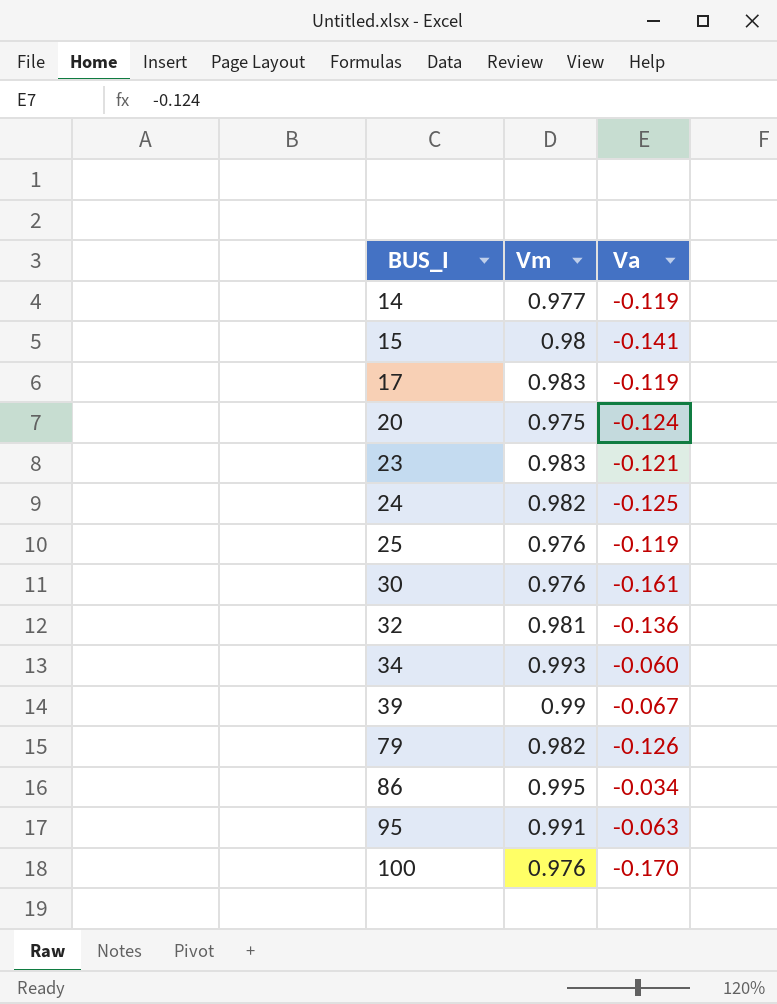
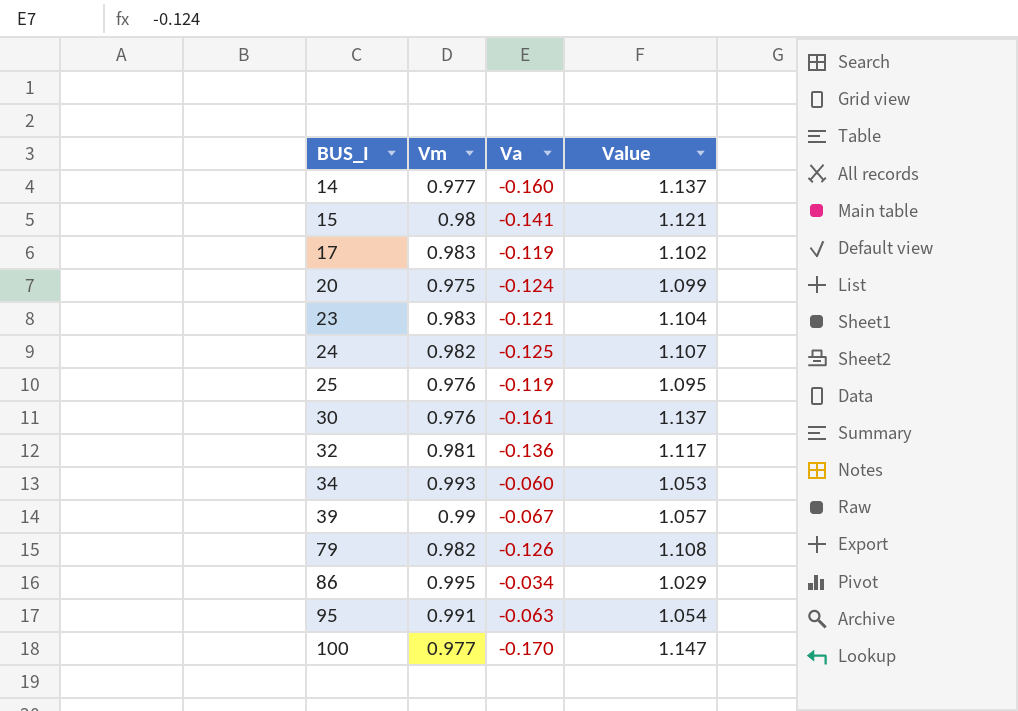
column Value | formula: none -> [Vm] - [Va]
14 | Va: -0.119 -> -0.160
100 | Vm: 0.976 -> 0.977

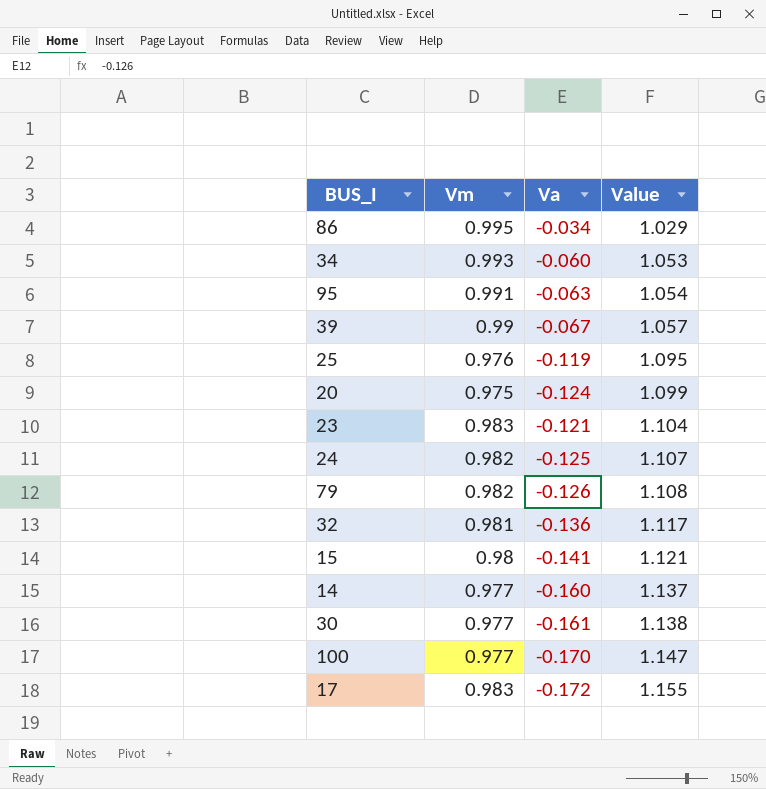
row order: BUS_I ascending -> Value ascending
30 | Vm: 0.976 -> 0.977
30 | Value: 1.137 -> 1.138
17 | Va: -0.119 -> -0.172
17 | Value: 1.102 -> 1.155

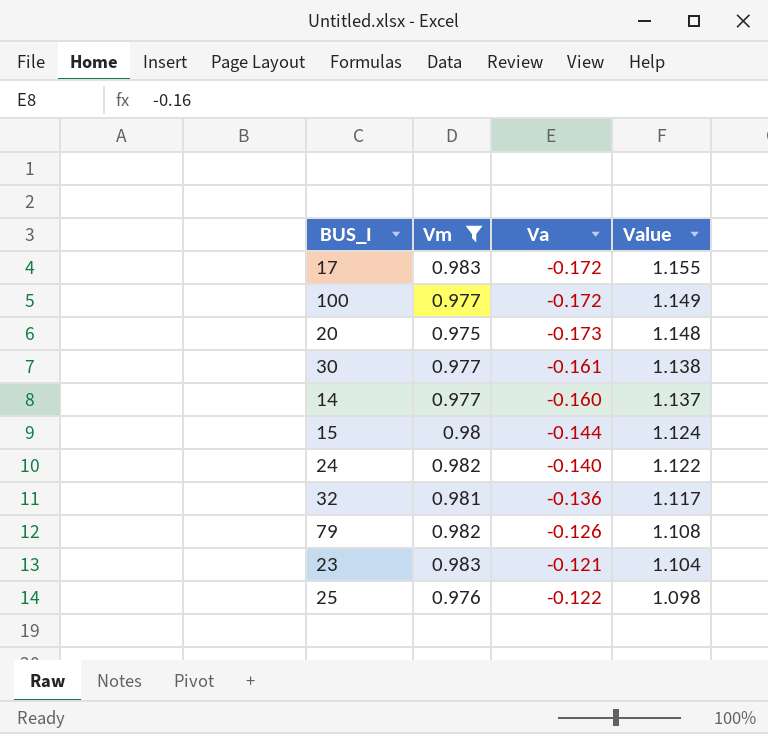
filter: none -> Vm <= 0.983
row order: Value ascending -> Value descending
100 | Va: -0.170 -> -0.172
100 | Value: 1.147 -> 1.149
20 | Va: -0.124 -> -0.173
20 | Value: 1.099 -> 1.148
15 | Va: -0.141 -> -0.144
15 | Value: 1.121 -> 1.124
24 | Va: -0.125 -> -0.140
24 | Value: 1.107 -> 1.122
25 | Va: -0.119 -> -0.122
25 | Value: 1.095 -> 1.098

